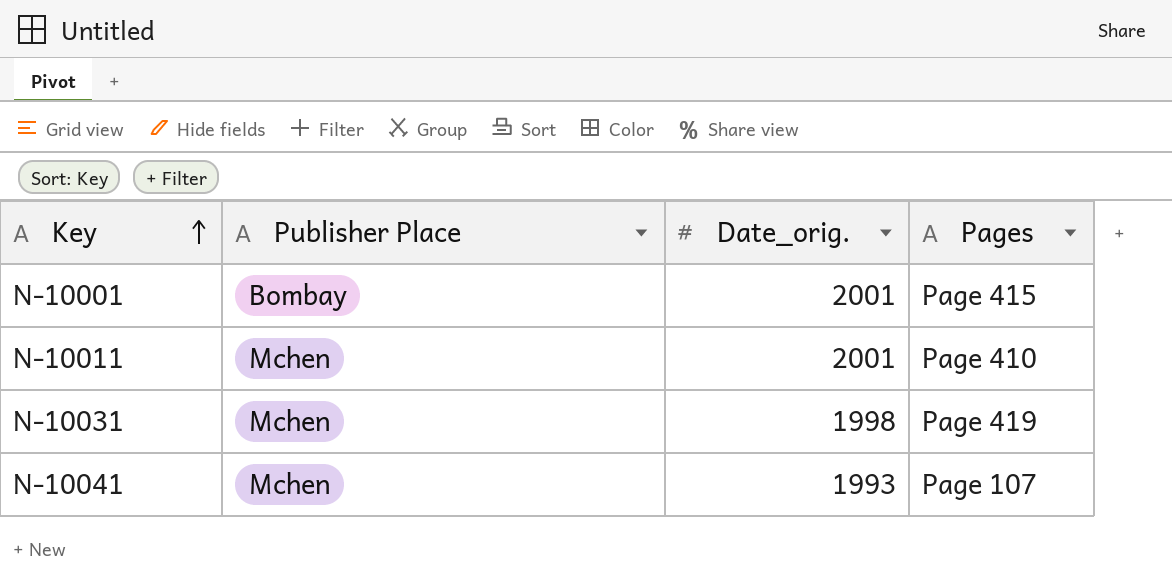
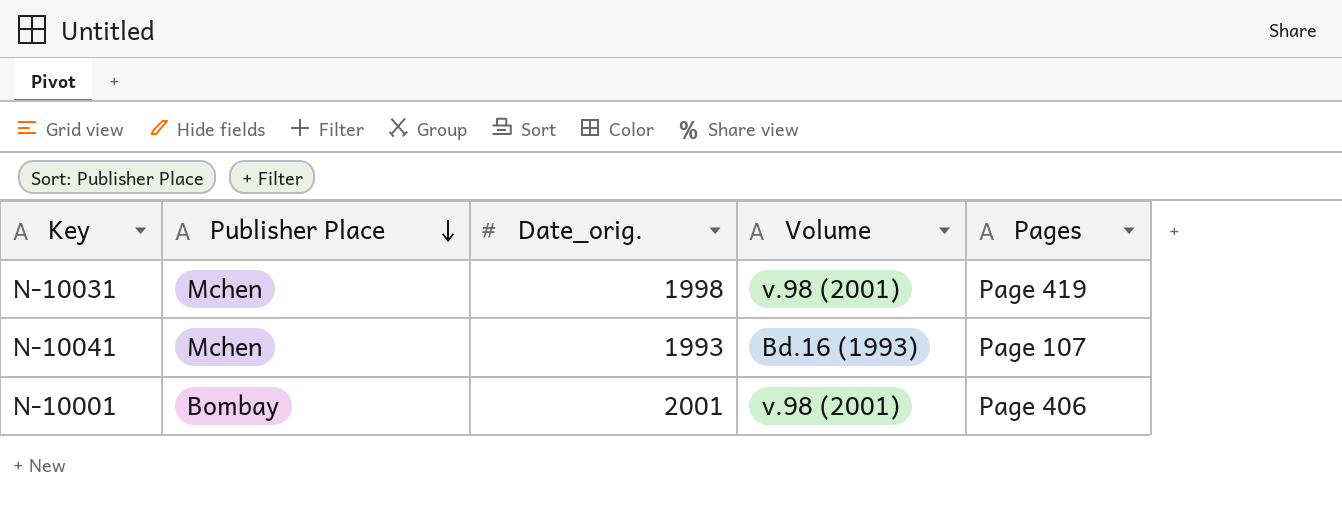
row order: Key ascending -> Publisher Place descending
column Volume | position: none -> 4
row N-10011: Mchen | 2001 | Page 410 -> none
N-10001 | Pages: Page 415 -> Page 406

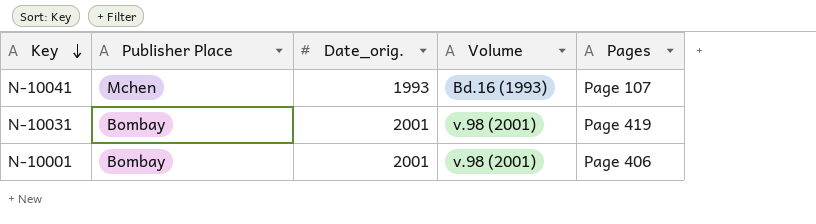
row order: Publisher Place descending -> Key descending
N-10031 | Publisher Place: Mchen -> Bombay
N-10031 | Date_orig.: 1998 -> 2001

